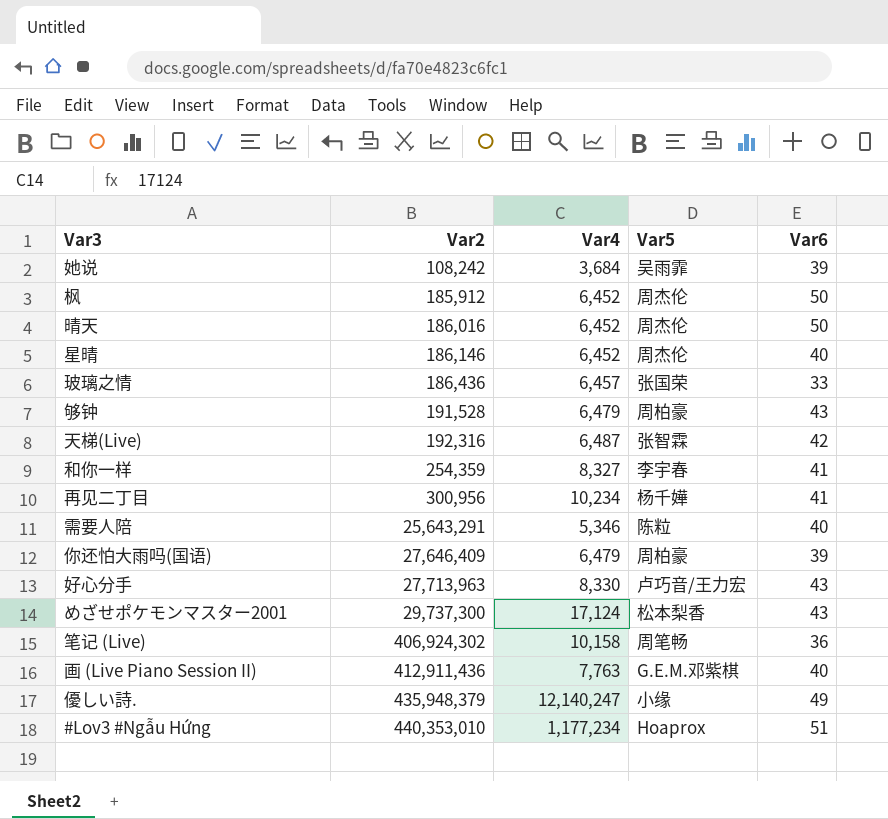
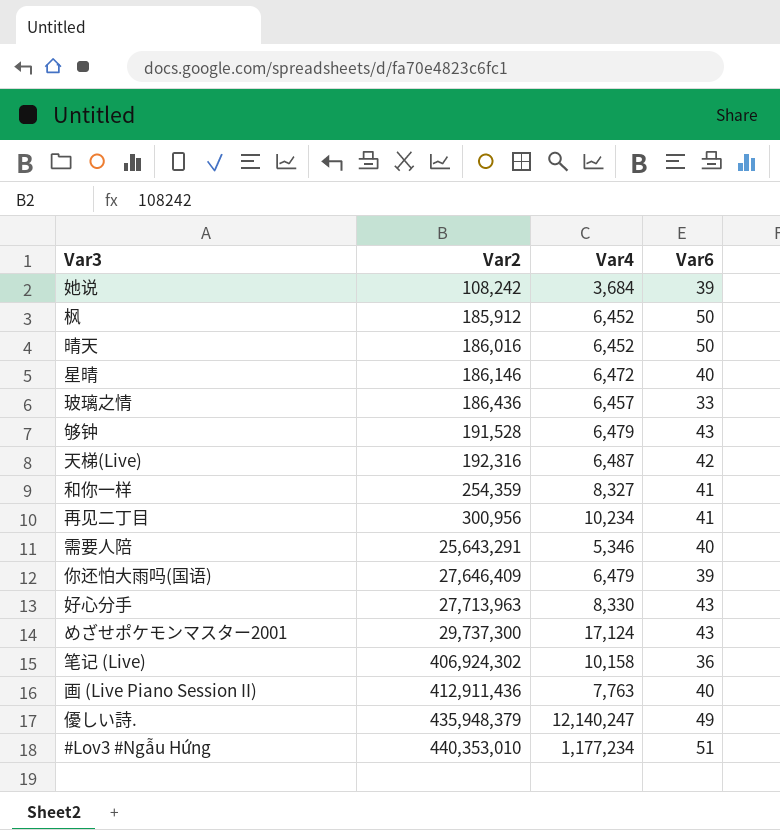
column Var5 | position: 4 -> none
星晴 | Var4: 6,452 -> 6,472

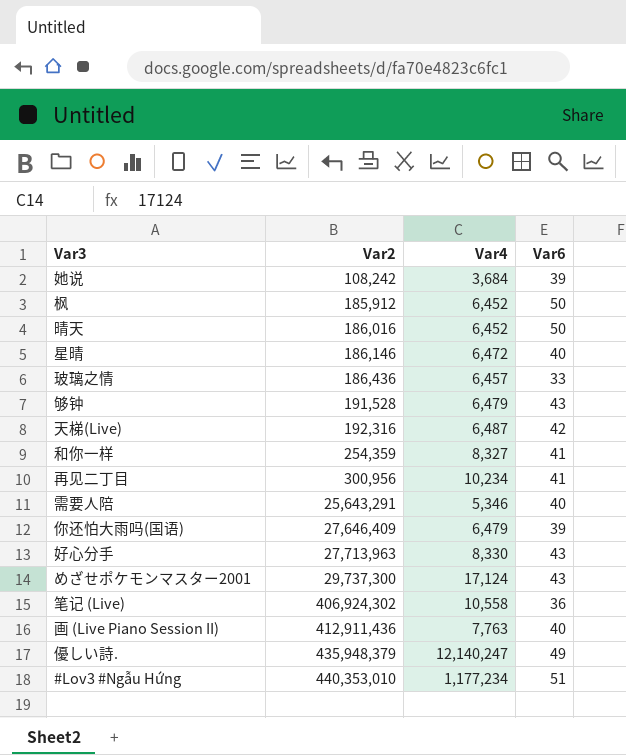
笔记 (Live) | Var4: 10,158 -> 10,558

